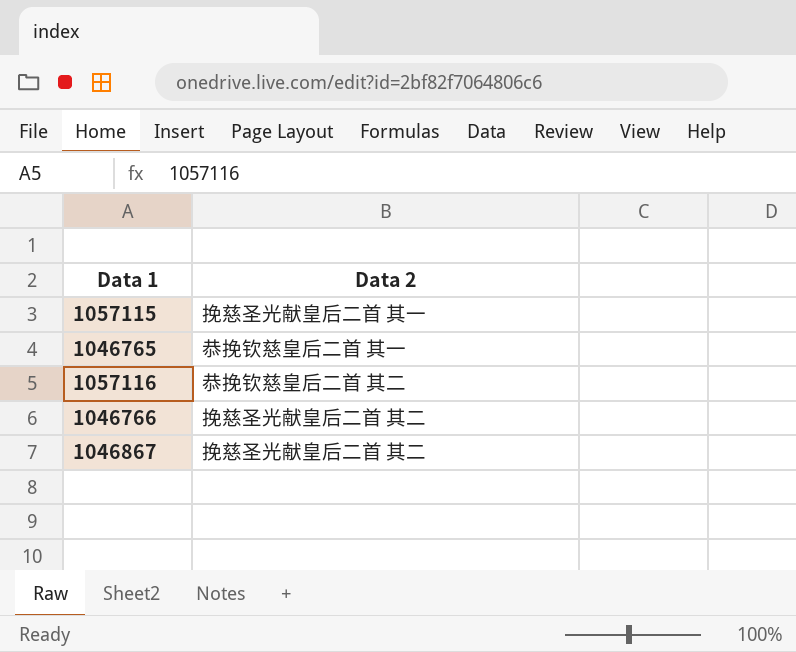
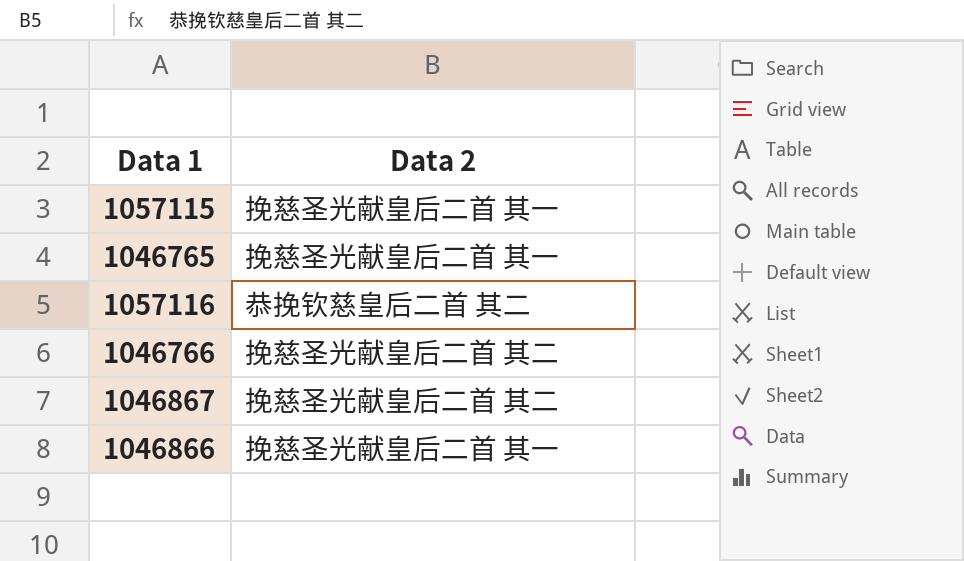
1046765 | Data 2: 恭挽钦慈皇后二首 其一 -> 挽慈圣光献皇后二首 其一
row 1046866: none -> 挽慈圣光献皇后二首 其一

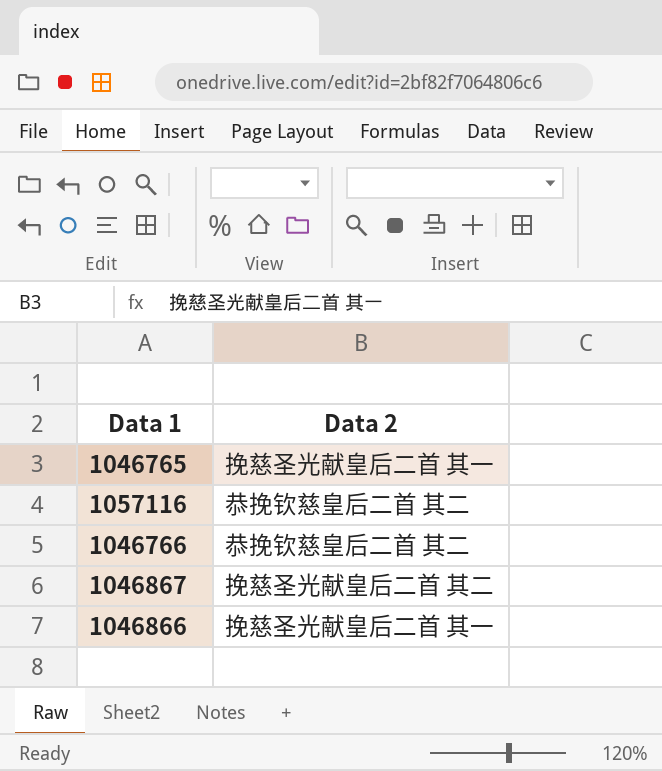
row 1057115: 挽慈圣光献皇后二首 其一 -> none
1046766 | Data 2: 挽慈圣光献皇后二首 其二 -> 恭挽钦慈皇后二首 其二

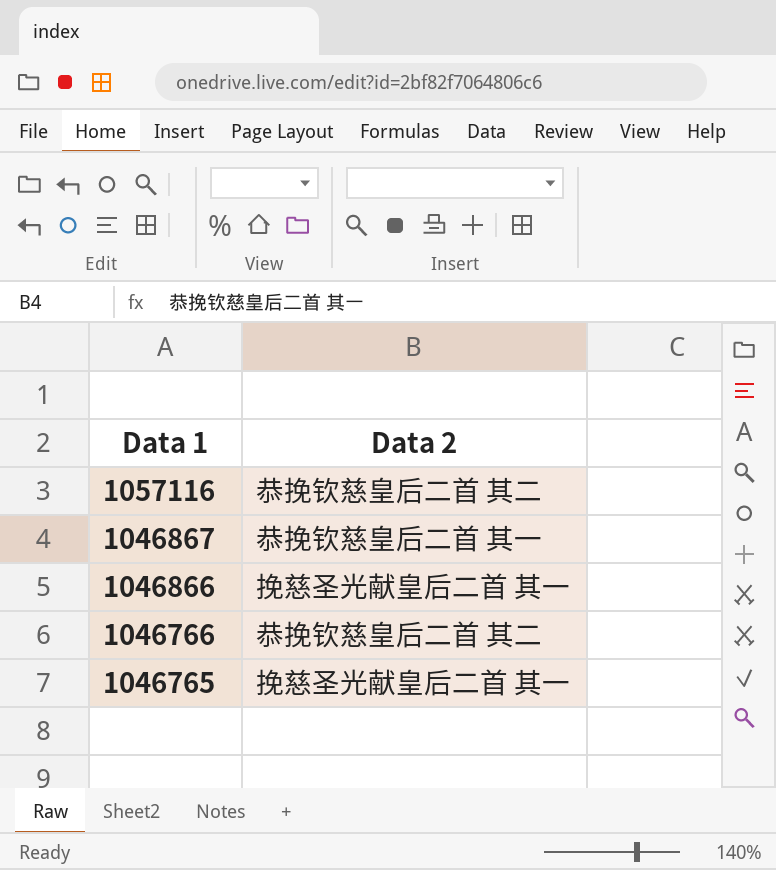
row order: none -> Data 1 descending
1046867 | Data 2: 挽慈圣光献皇后二首 其二 -> 恭挽钦慈皇后二首 其一

